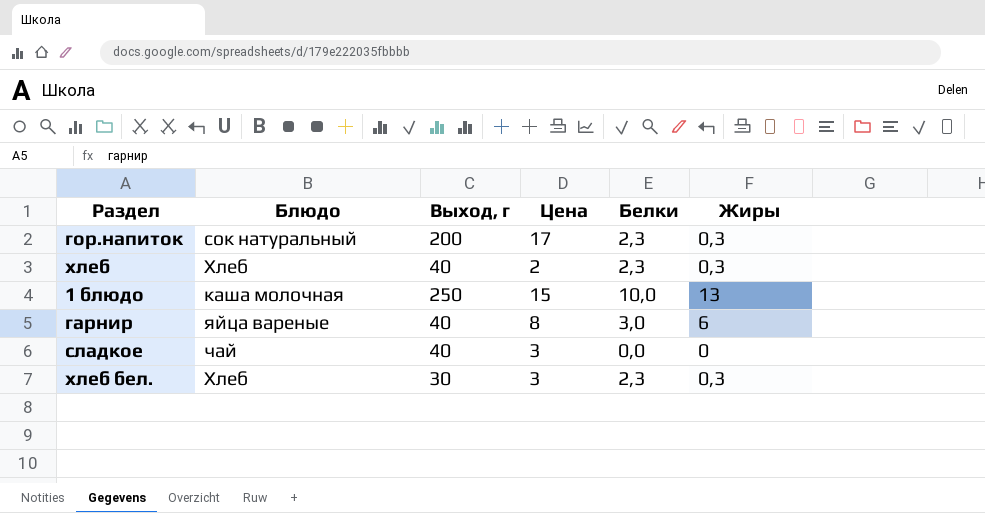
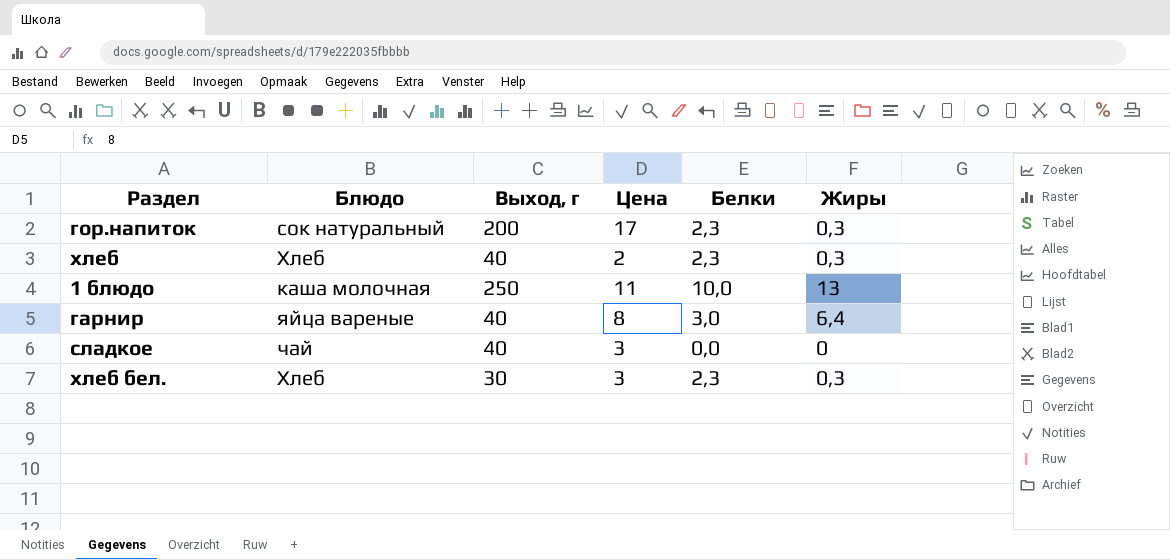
1 блюдо | Цена: 15 -> 11
гарнир | Жиры: 6 -> 6,4

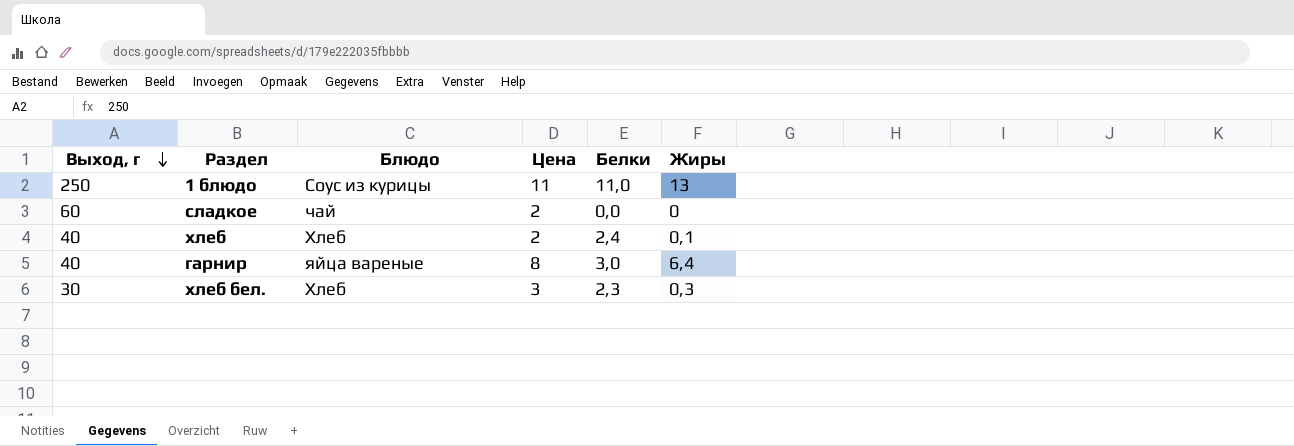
row order: none -> Выход, г descending
column Выход, г | position: 3 -> 1
row гор.напиток: сок натуральный | 200 | 17 | 2,3 | 0,3 -> none
1 блюдо | Блюдо: каша молочная -> Соус из курицы
1 блюдо | Белки: 10,0 -> 11,0
сладкое | Выход, г: 40 -> 60
сладкое | Цена: 3 -> 2
хлеб | Белки: 2,3 -> 2,4
хлеб | Жиры: 0,3 -> 0,1

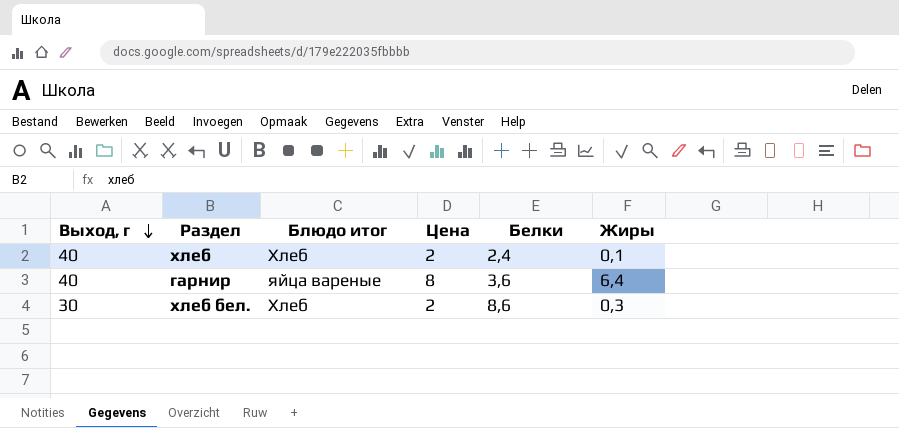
column name: Блюдо -> Блюдо итог
row 1 блюдо: 250 | Соус из курицы | 11 | 11,0 | 13 -> none
row сладкое: 60 | чай | 2 | 0,0 | 0 -> none
гарнир | Белки: 3,0 -> 3,6
хлеб бел. | Цена: 3 -> 2
хлеб бел. | Белки: 2,3 -> 8,6

